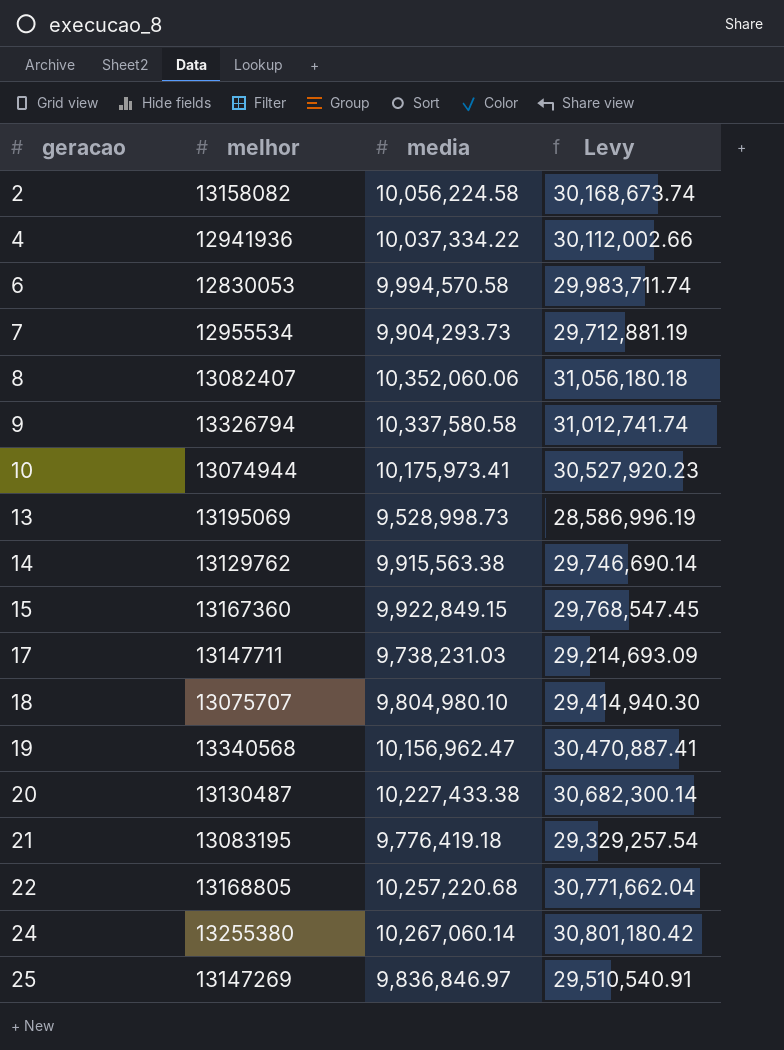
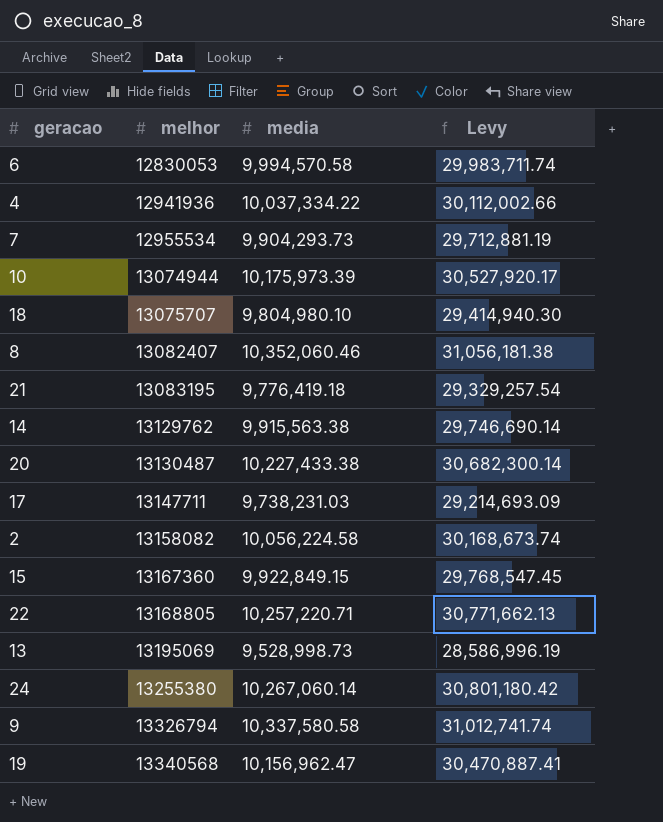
row order: geracao ascending -> melhor ascending
row 25: 13147269 | 9,836,846.97 | 29,510,540.91 -> none
10 | media: 10,175,973.41 -> 10,175,973.39
10 | Levy: 30,527,920.23 -> 30,527,920.17
8 | media: 10,352,060.06 -> 10,352,060.46
8 | Levy: 31,056,180.18 -> 31,056,181.38
22 | media: 10,257,220.68 -> 10,257,220.71
22 | Levy: 30,771,662.04 -> 30,771,662.13

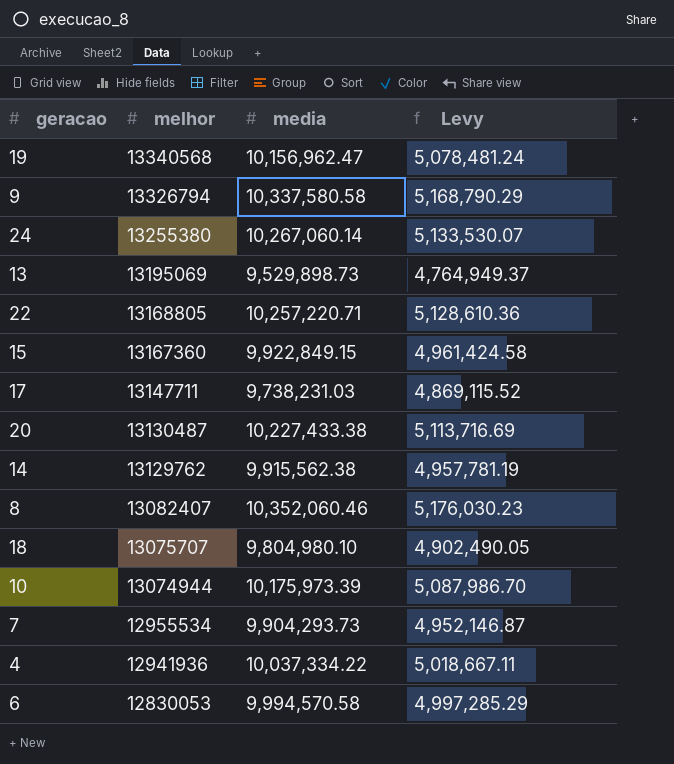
row order: melhor ascending -> melhor descending
column Levy | formula: [media] * 3 -> [media] * 0.5
row 21: 13083195 | 9,776,419.18 | 29,329,257.54 -> none
row 2: 13158082 | 10,056,224.58 | 30,168,673.74 -> none
13 | media: 9,528,998.73 -> 9,529,898.73
14 | media: 9,915,563.38 -> 9,915,562.38

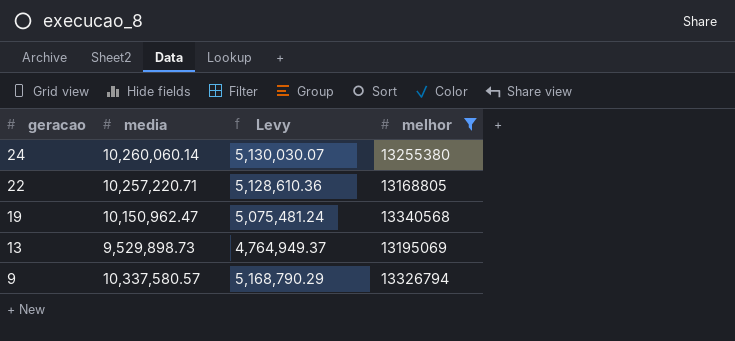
filter: none -> melhor >= 13168805
row order: melhor descending -> geracao descending
column melhor | position: 2 -> 4
24 | media: 10,267,060.14 -> 10,260,060.14
24 | Levy: 5,133,530.07 -> 5,130,030.07
19 | media: 10,156,962.47 -> 10,150,962.47
19 | Levy: 5,078,481.24 -> 5,075,481.24
9 | media: 10,337,580.58 -> 10,337,580.57

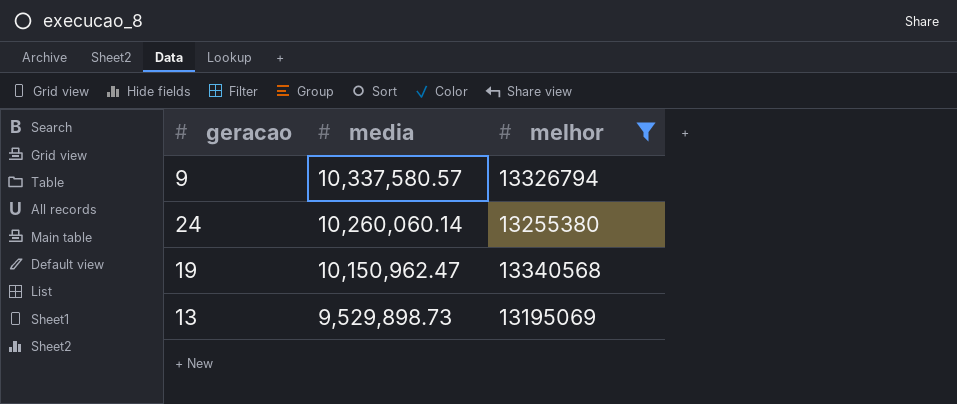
row order: geracao descending -> media descending
column Levy | formula: [media] * 0.5 -> none
row 22: 10,257,220.71 | 5,128,610.36 | 13168805 -> none

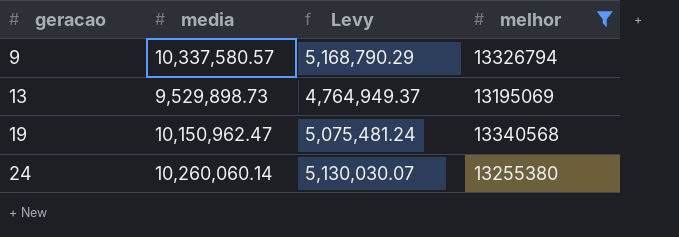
row order: media descending -> geracao ascending
column Levy | formula: none -> [media] * 0.5

